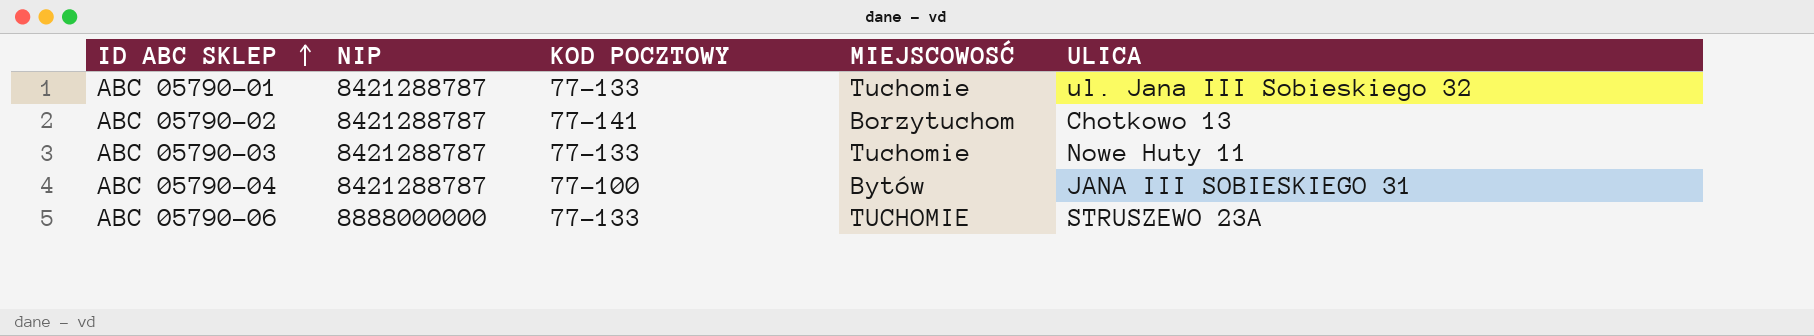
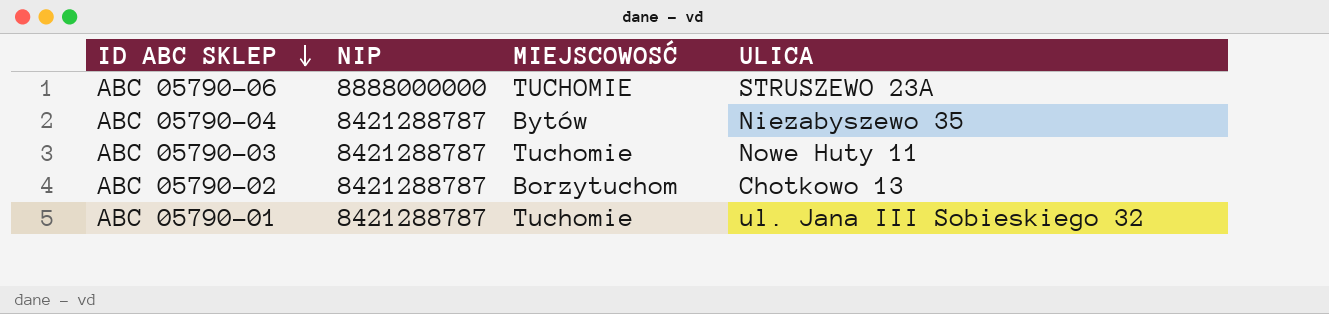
row order: ID ABC SKLEP ascending -> ID ABC SKLEP descending
column KOD POCZTOWY | position: 3 -> none
ABC 05790-04 | ULICA: JANA III SOBIESKIEGO 31 -> Niezabyszewo 35

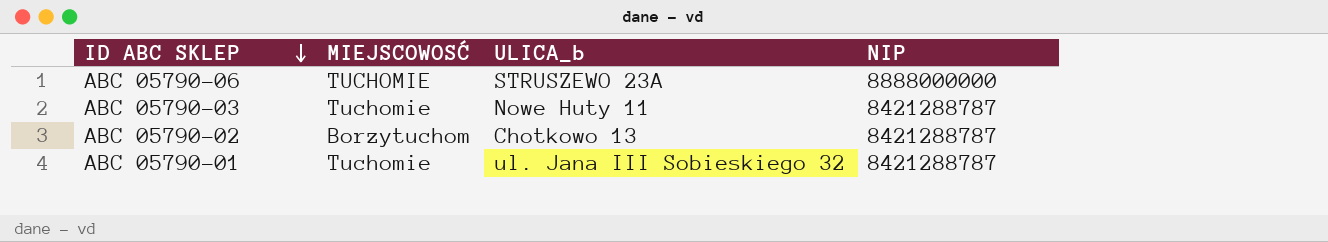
column name: ULICA -> ULICA_b
column NIP | position: 2 -> 4
row ABC 05790-04: 8421288787 | Bytów | Niezabyszewo 35 -> none

